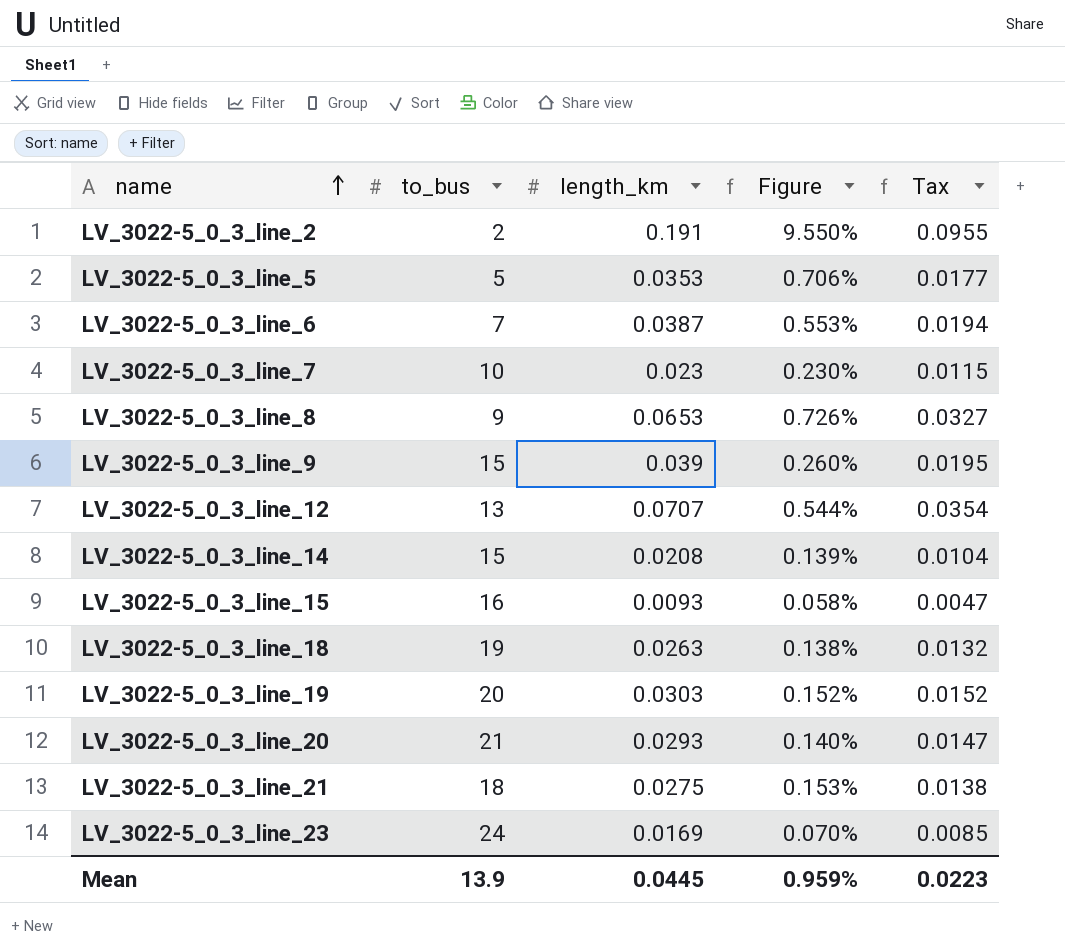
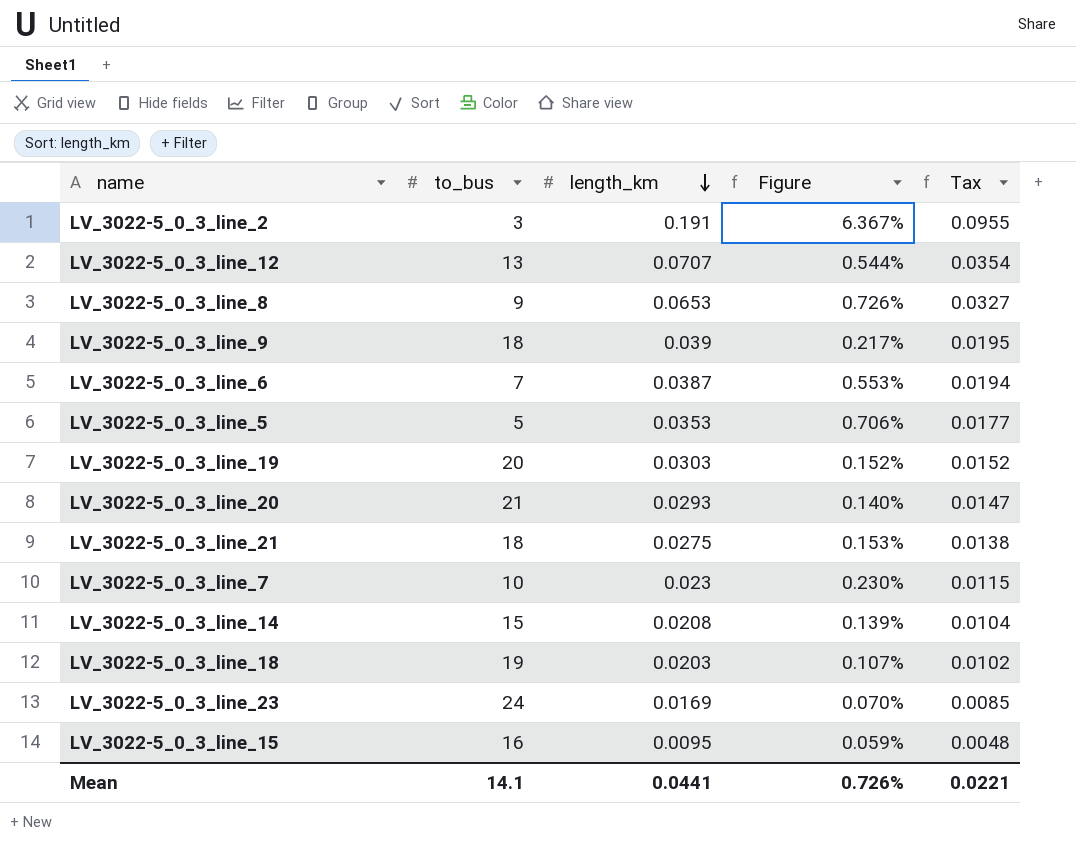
row order: name ascending -> length_km descending
LV_3022-5_0_3_line_2 | to_bus: 2 -> 3
LV_3022-5_0_3_line_2 | Figure: 9.550% -> 6.367%
LV_3022-5_0_3_line_9 | to_bus: 15 -> 18
LV_3022-5_0_3_line_9 | Figure: 0.260% -> 0.217%
LV_3022-5_0_3_line_18 | length_km: 0.0263 -> 0.0203
LV_3022-5_0_3_line_18 | Figure: 0.138% -> 0.107%
LV_3022-5_0_3_line_18 | Tax: 0.0132 -> 0.0102
LV_3022-5_0_3_line_15 | length_km: 0.0093 -> 0.0095
LV_3022-5_0_3_line_15 | Figure: 0.058% -> 0.059%
LV_3022-5_0_3_line_15 | Tax: 0.0047 -> 0.0048
Mean | to_bus: 13.9 -> 14.1
Mean | length_km: 0.0445 -> 0.0441
Mean | Figure: 0.959% -> 0.726%
Mean | Tax: 0.0223 -> 0.0221

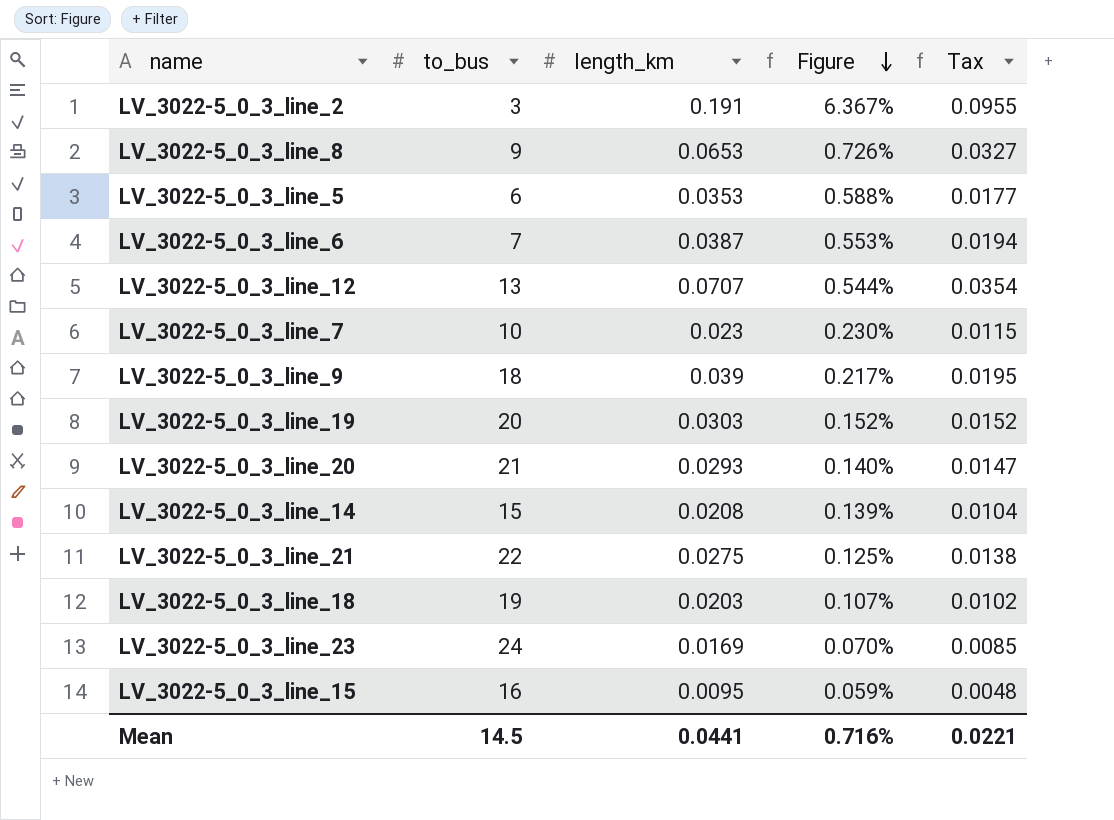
row order: length_km descending -> Figure descending
LV_3022-5_0_3_line_5 | to_bus: 5 -> 6
LV_3022-5_0_3_line_5 | Figure: 0.706% -> 0.588%
LV_3022-5_0_3_line_21 | to_bus: 18 -> 22
LV_3022-5_0_3_line_21 | Figure: 0.153% -> 0.125%
Mean | to_bus: 14.1 -> 14.5
Mean | Figure: 0.726% -> 0.716%

